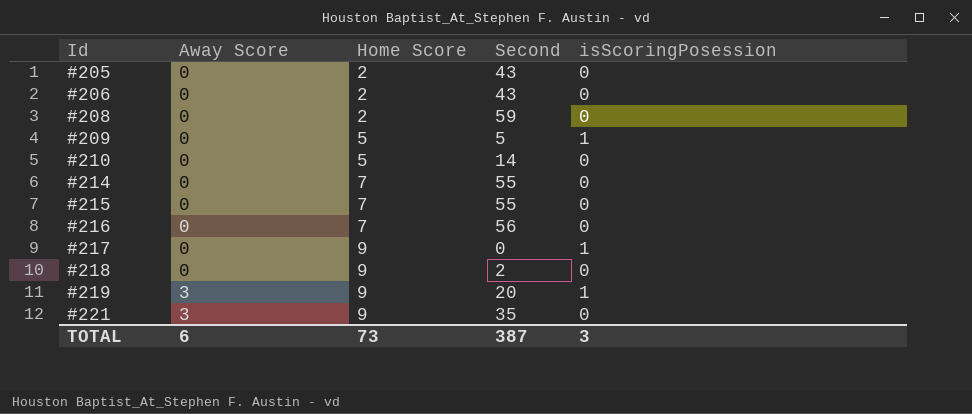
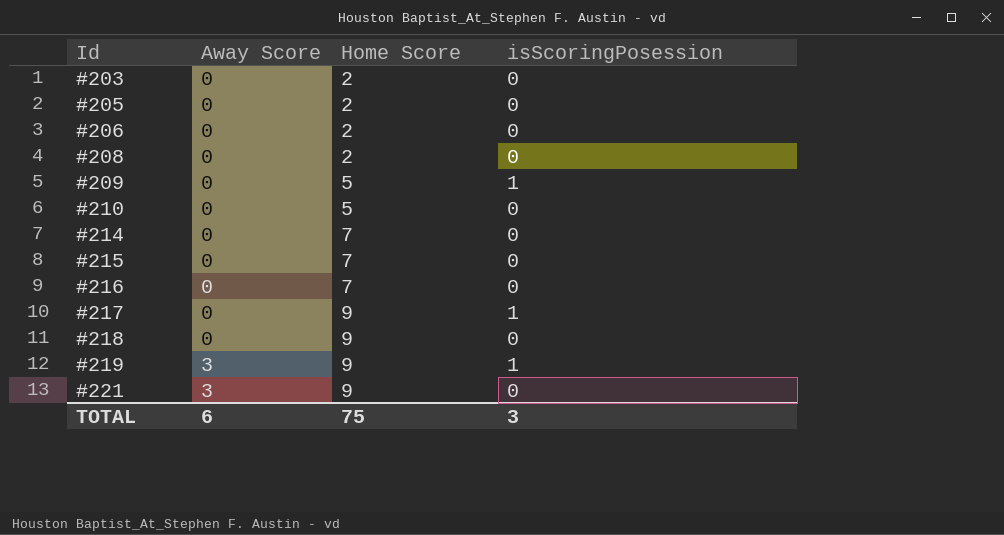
column Second | position: 4 -> none
row #203: none -> 0 | 2 | 0
TOTAL | Home Score: 73 -> 75

